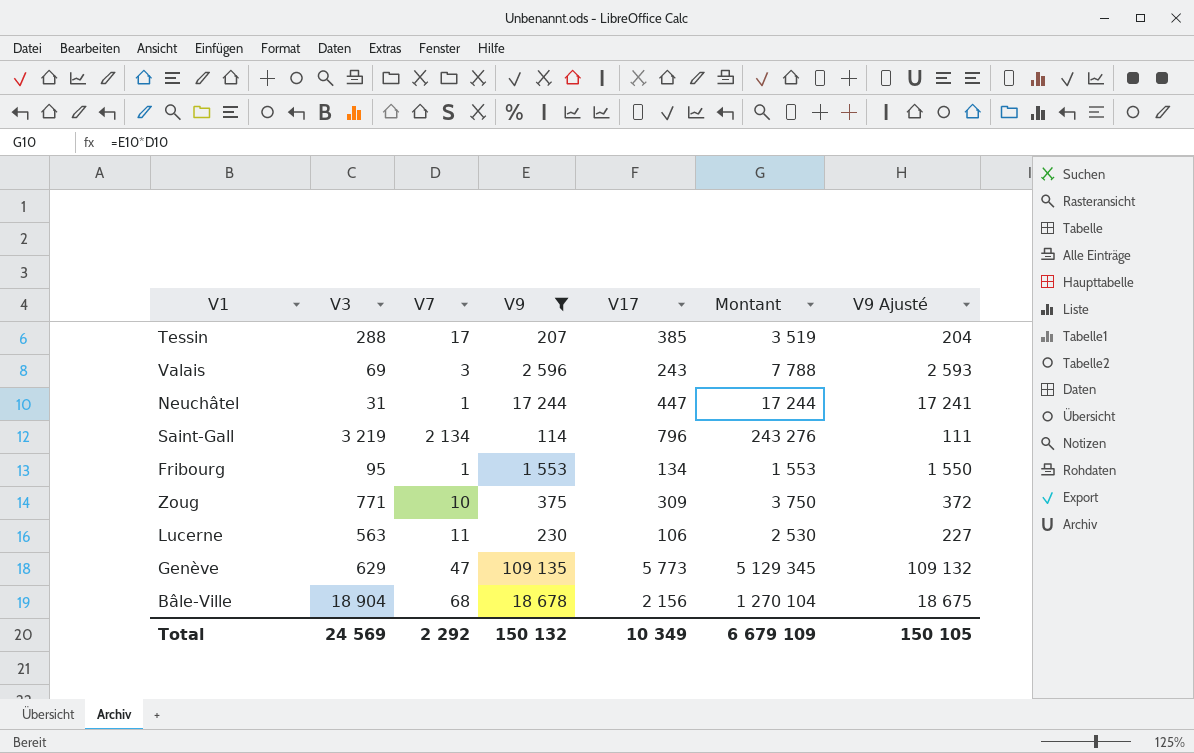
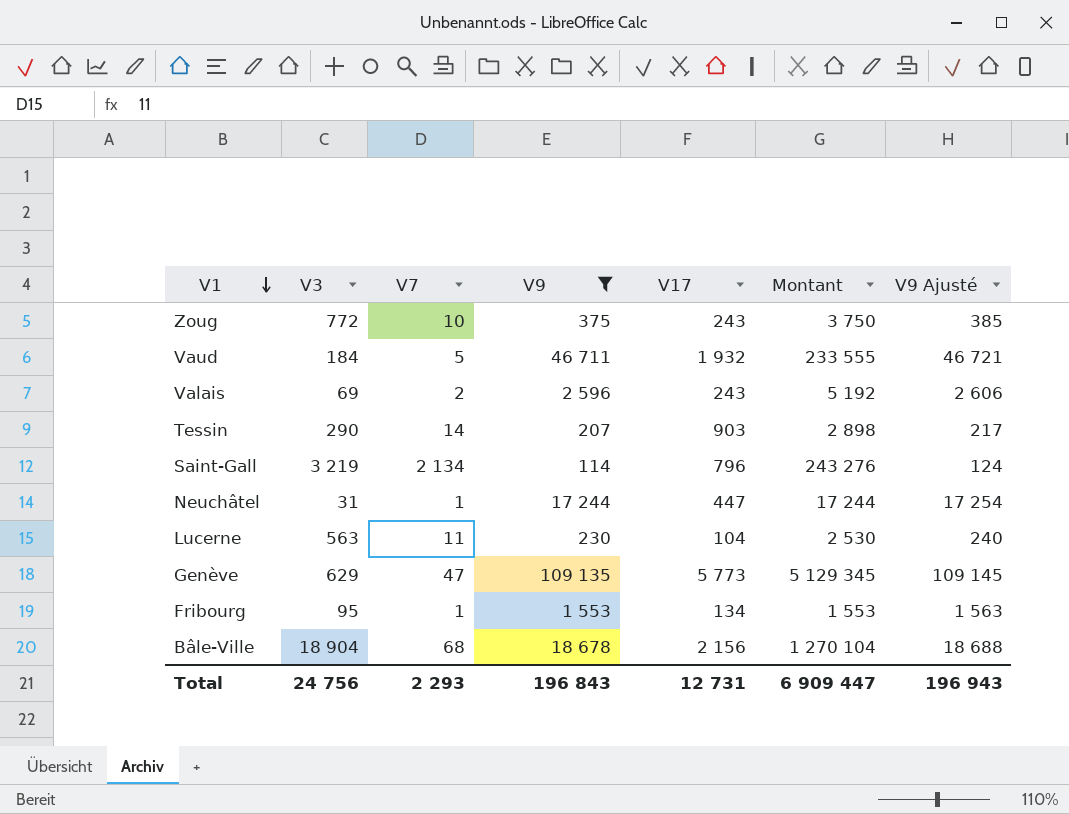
row order: none -> V1 descending
column V9 Ajusté | formula: [V9] - 3 -> [V9] + 10
Zoug | V3: 771 -> 772
Zoug | V17: 309 -> 243
row Vaud: none -> 184 | 5 | 46 711 | 1 932 | 233 555 | 46 721
Valais | V7: 3 -> 2
Valais | Montant: 7 788 -> 5 192
Tessin | V3: 288 -> 290
Tessin | V7: 17 -> 14
Tessin | V17: 385 -> 903
Tessin | Montant: 3 519 -> 2 898
Lucerne | V17: 106 -> 104
Total | V3: 24 569 -> 24 756
Total | V7: 2 292 -> 2 293
Total | V9: 150 132 -> 196 843
Total | V17: 10 349 -> 12 731
Total | Montant: 6 679 109 -> 6 909 447
Total | V9 Ajusté: 150 105 -> 196 943

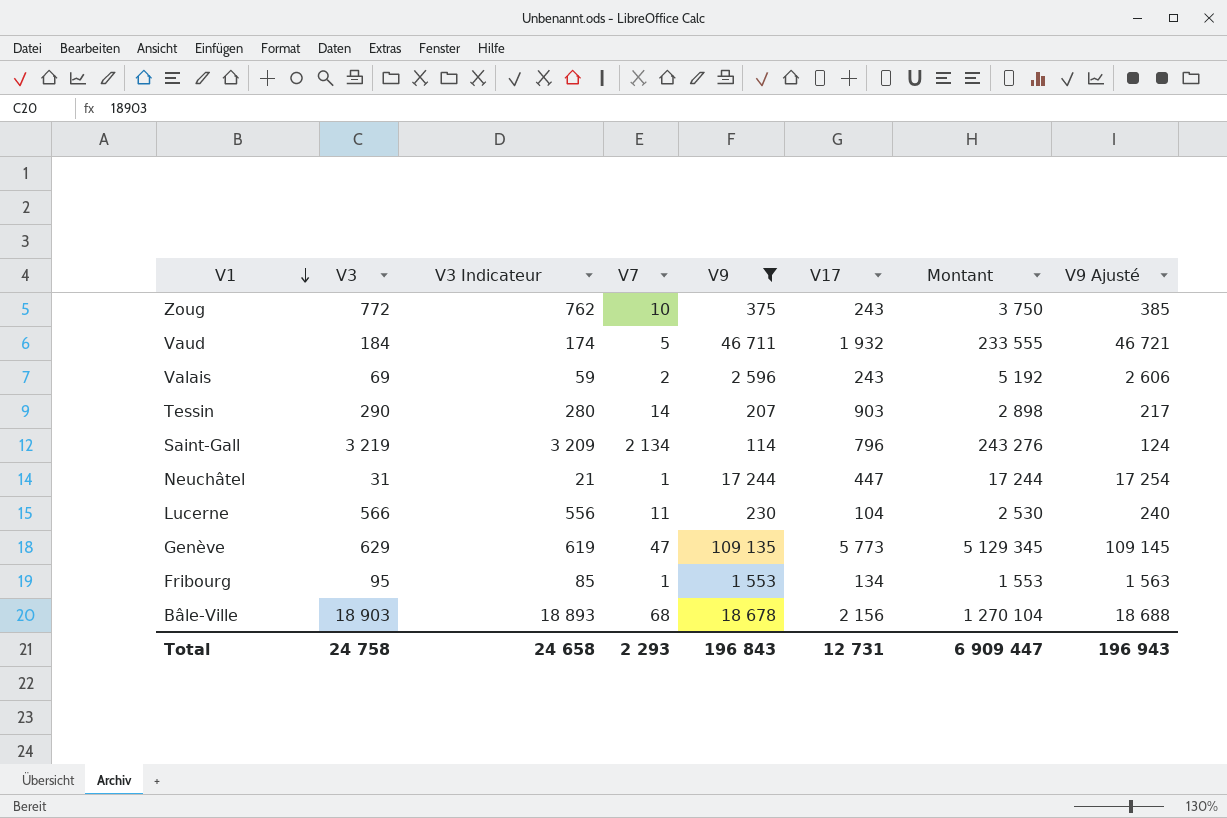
column V3 Indicateur | formula: none -> [V3] - 10
Lucerne | V3: 563 -> 566
Bâle-Ville | V3: 18 904 -> 18 903
Total | V3: 24 756 -> 24 758

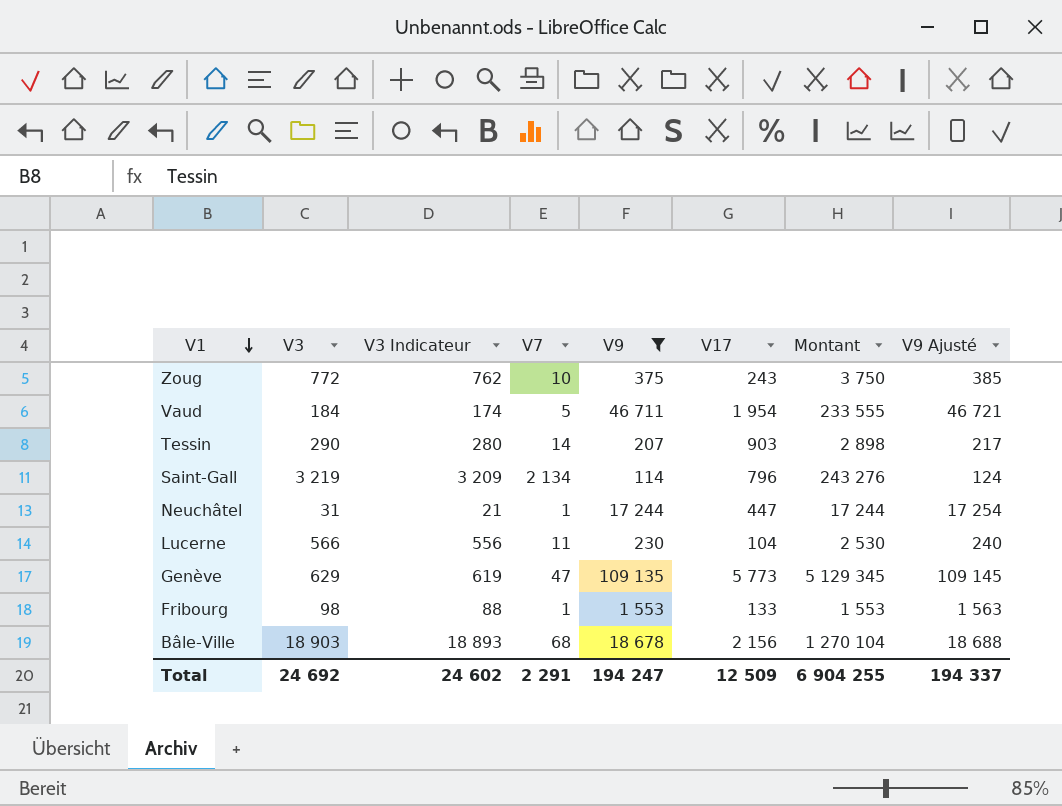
row Valais: 69 | 59 | 2 | 2 596 | 243 | 5 192 | 2 606 -> none
Vaud | V17: 1 932 -> 1 954
Fribourg | V3: 95 -> 98
Fribourg | V3 Indicateur: 85 -> 88
Fribourg | V17: 134 -> 133
Total | V3: 24 758 -> 24 692
Total | V3 Indicateur: 24 658 -> 24 602
Total | V7: 2 293 -> 2 291
Total | V9: 196 843 -> 194 247
Total | V17: 12 731 -> 12 509
Total | Montant: 6 909 447 -> 6 904 255
Total | V9 Ajusté: 196 943 -> 194 337

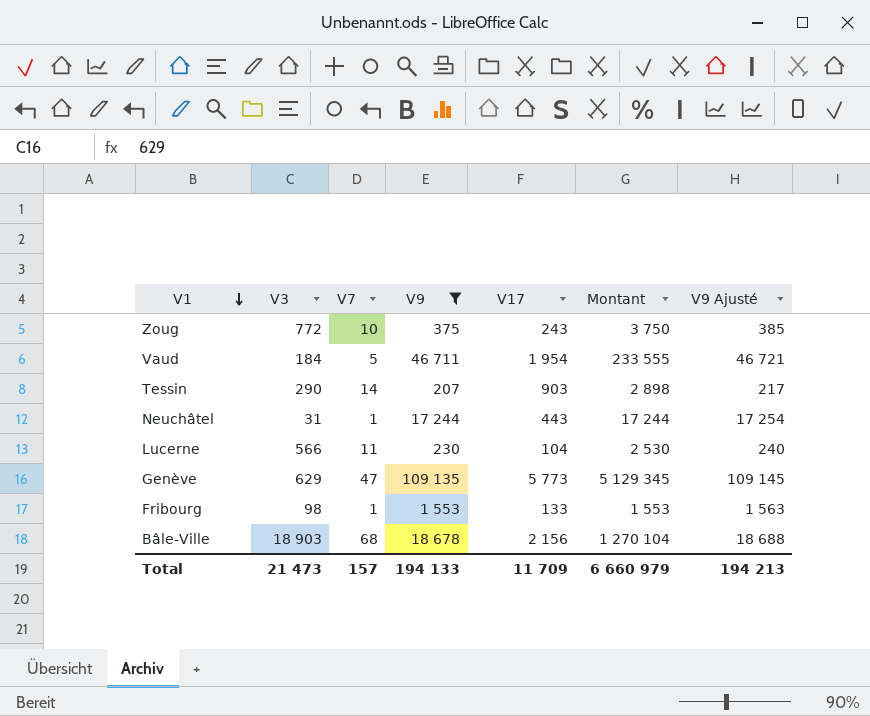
column V3 Indicateur | formula: [V3] - 10 -> none
row Saint-Gall: 3 219 | 3 209 | 2 134 | 114 | 796 | 243 276 | 124 -> none
Neuchâtel | V17: 447 -> 443
Total | V3: 24 692 -> 21 473
Total | V7: 2 291 -> 157
Total | V9: 194 247 -> 194 133
Total | V17: 12 509 -> 11 709
Total | Montant: 6 904 255 -> 6 660 979
Total | V9 Ajusté: 194 337 -> 194 213

